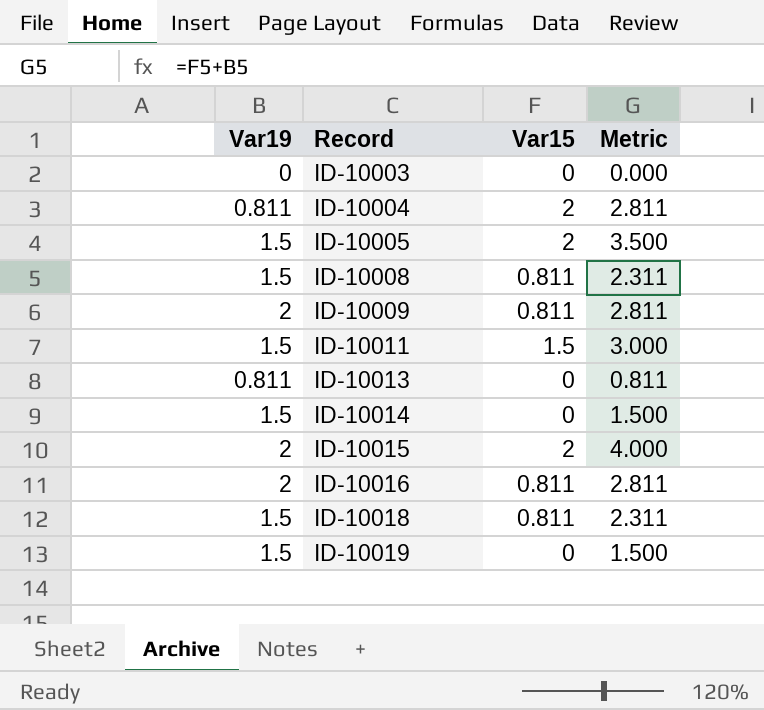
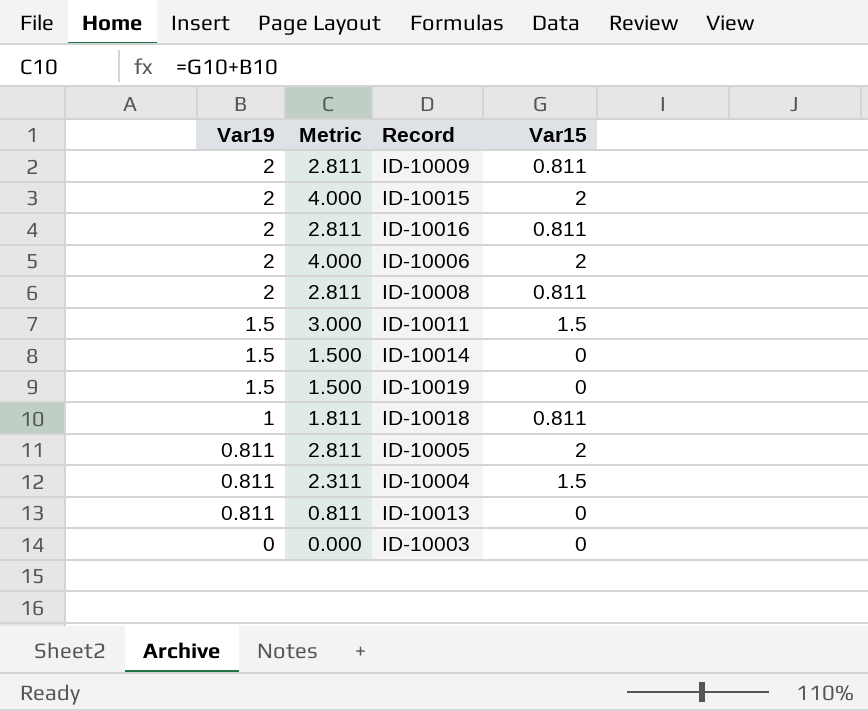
row order: Record ascending -> Var19 descending
column Metric | position: 4 -> 2
row ID-10006: none -> 2 | 4.000 | 2
ID-10008 | Var19: 1.5 -> 2
ID-10008 | Metric: 2.311 -> 2.811
ID-10018 | Var19: 1.5 -> 1
ID-10018 | Metric: 2.311 -> 1.811
ID-10005 | Var19: 1.5 -> 0.811
ID-10005 | Metric: 3.500 -> 2.811
ID-10004 | Metric: 2.811 -> 2.311
ID-10004 | Var15: 2 -> 1.5

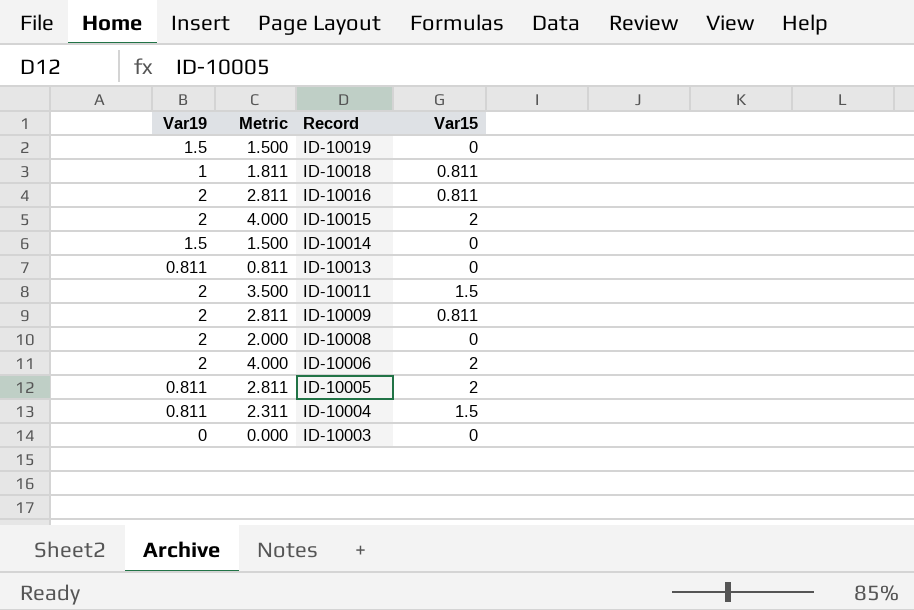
row order: Var19 descending -> Record descending
ID-10011 | Var19: 1.5 -> 2
ID-10011 | Metric: 3.000 -> 3.500
ID-10008 | Metric: 2.811 -> 2.000
ID-10008 | Var15: 0.811 -> 0

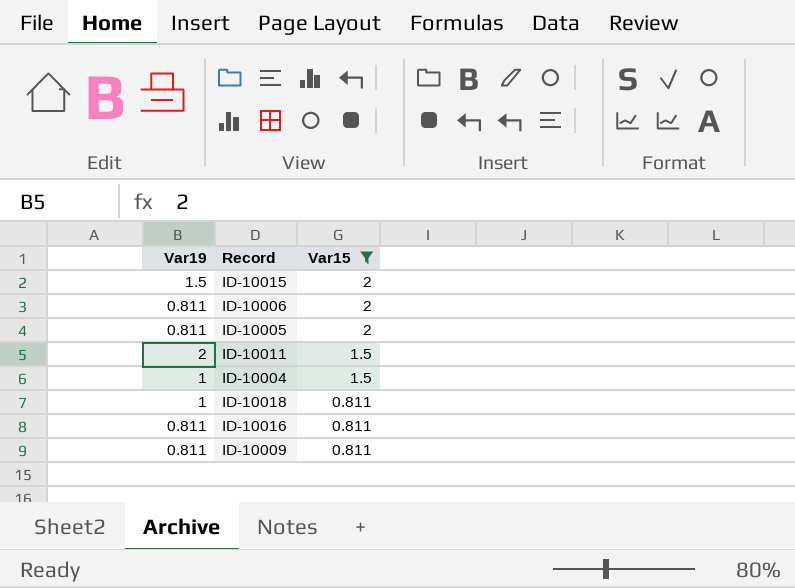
filter: none -> Var15 != 0
row order: Record descending -> Var15 descending
column Metric | formula: [Var19] + [Var15] -> none
ID-10015 | Var19: 2 -> 1.5
ID-10006 | Var19: 2 -> 0.811
ID-10004 | Var19: 0.811 -> 1
ID-10016 | Var19: 2 -> 0.811
ID-10009 | Var19: 2 -> 0.811

